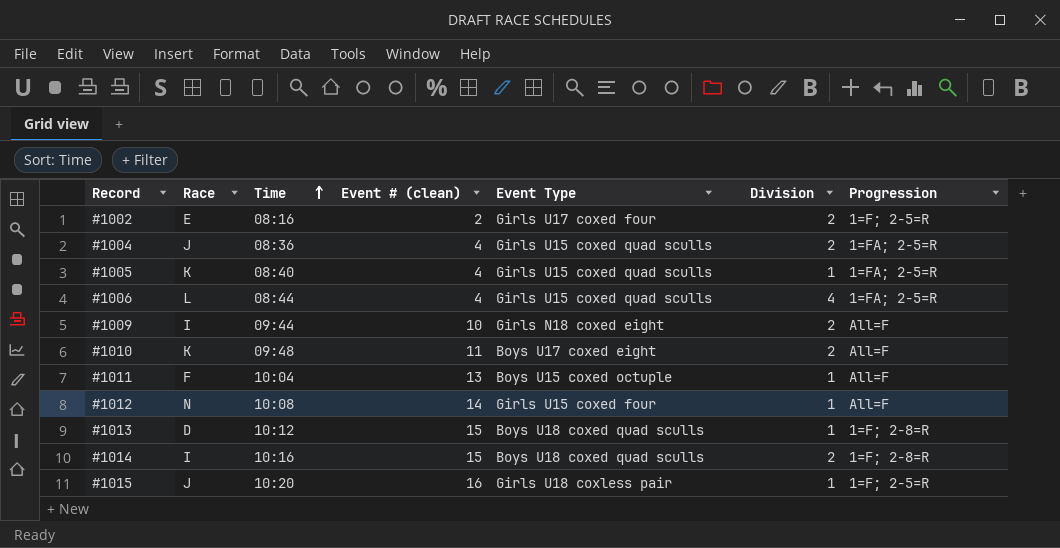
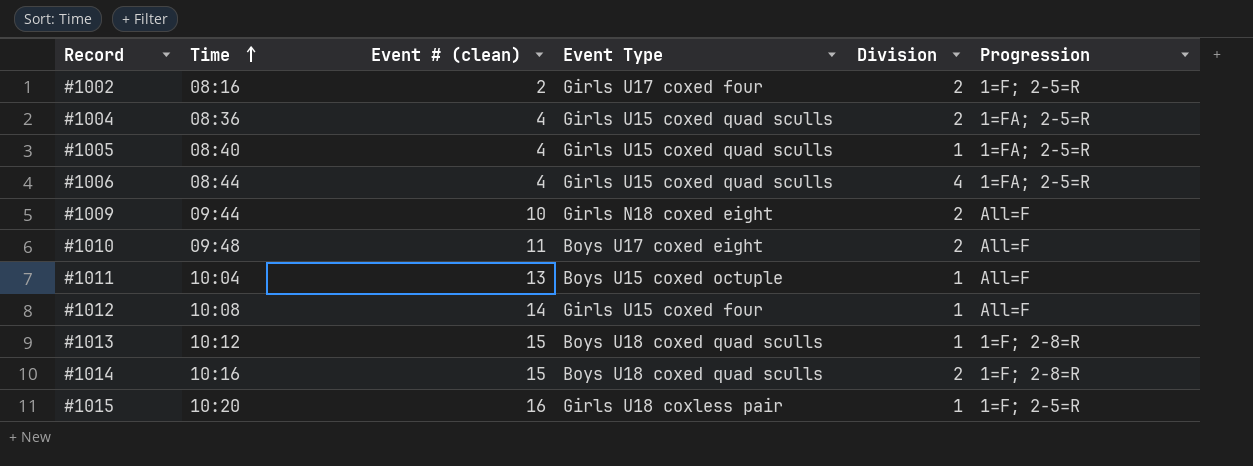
column Race | position: 2 -> none

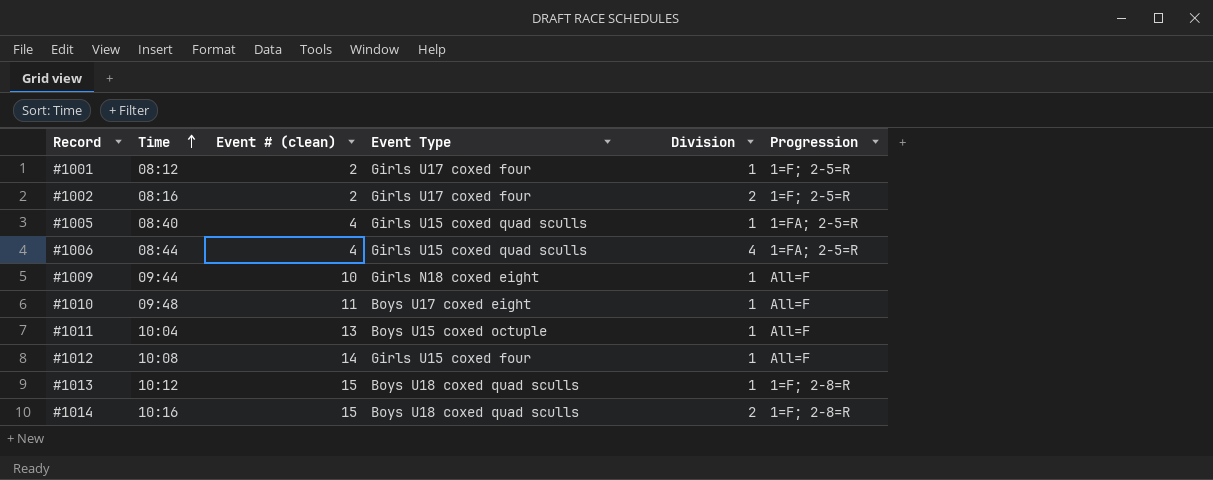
row #1004: 08:36 | 4 | Girls U15 coxed quad sculls | 2 | 1=FA; 2-5=R -> none
row #1015: 10:20 | 16 | Girls U18 coxless pair | 1 | 1=F; 2-5=R -> none
row #1001: none -> 08:12 | 2 | Girls U17 coxed four | 1 | 1=F; 2-5=R
#1009 | Division: 2 -> 1
#1010 | Division: 2 -> 1

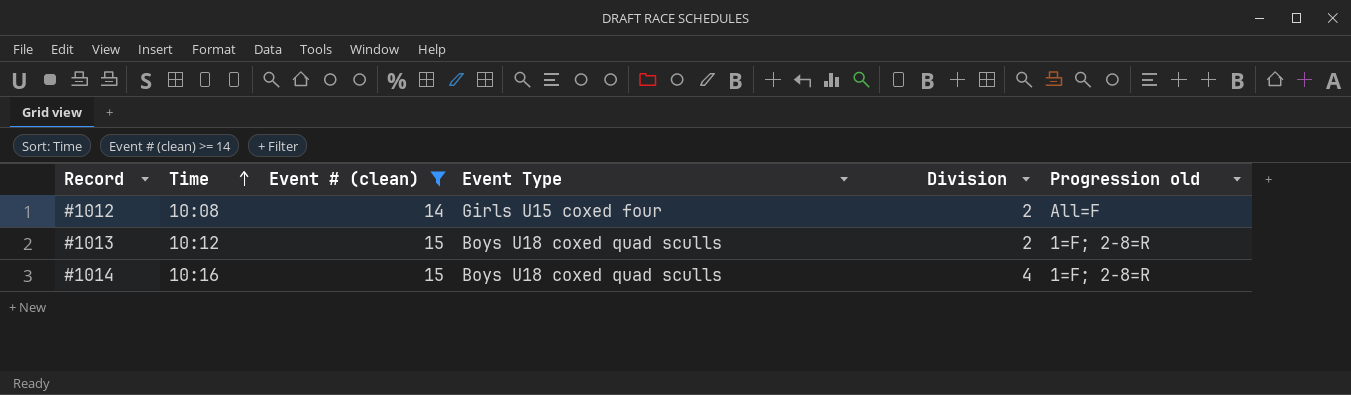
filter: none -> Event # (clean) >= 14
column name: Progression -> Progression old
#1012 | Division: 1 -> 2
#1013 | Division: 1 -> 2
#1014 | Division: 2 -> 4

